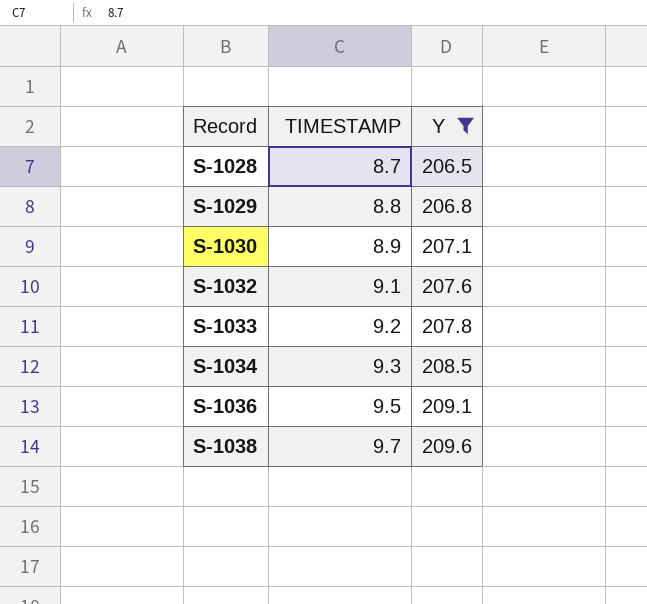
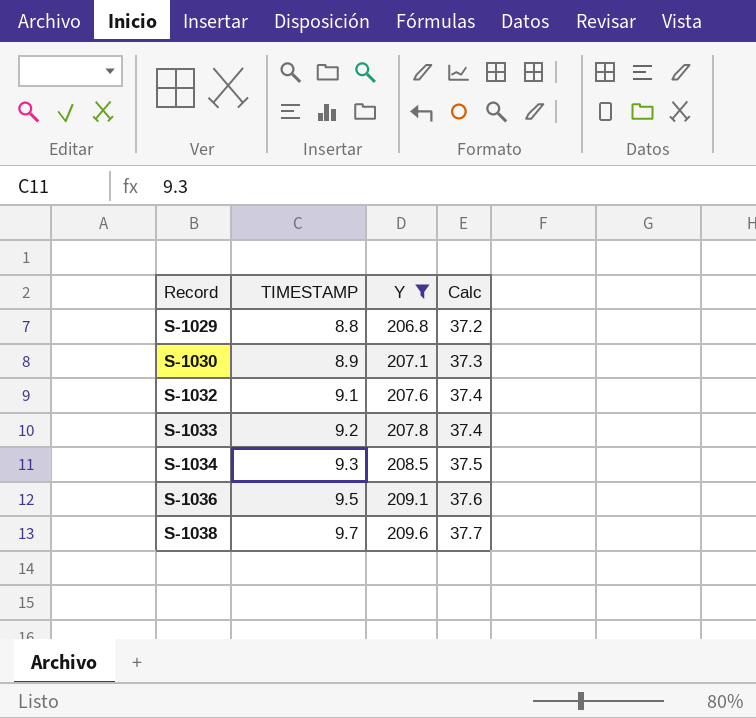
column Calc | formula: none -> [Y] * 0.18
row S-1028: 8.7 | 206.5 -> none

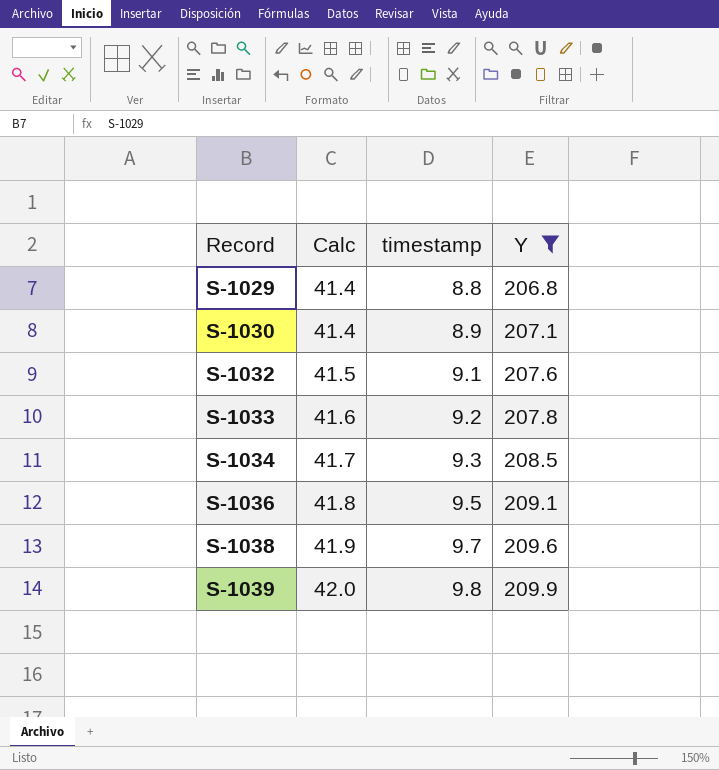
column Calc | formula: [Y] * 0.18 -> [Y] * 0.2
column Calc | position: 4 -> 2
column name: TIMESTAMP -> timestamp
row S-1039: none -> 42.0 | 9.8 | 209.9

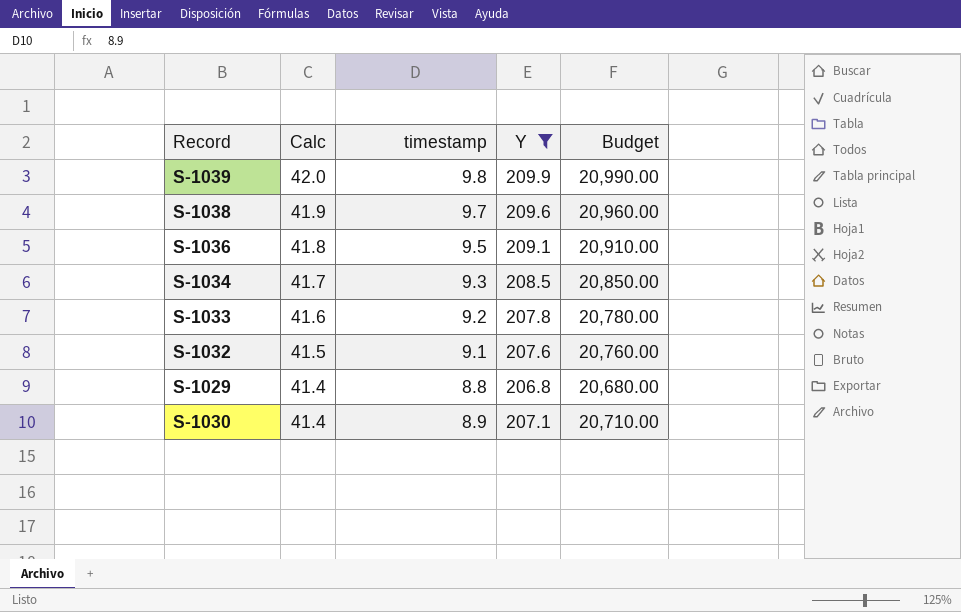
row order: Record ascending -> Calc descending
column Budget | formula: none -> [Y] * 100

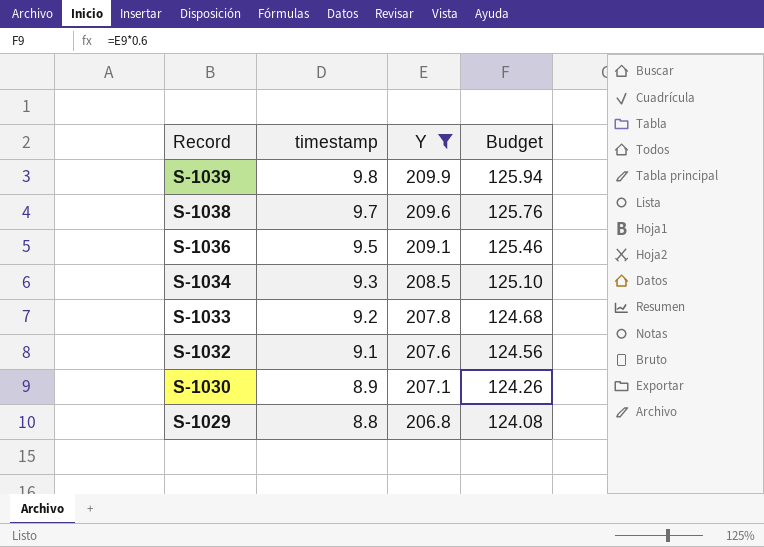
row order: Calc descending -> Record descending
column Calc | formula: [Y] * 0.2 -> none
column Budget | formula: [Y] * 100 -> [Y] * 0.6

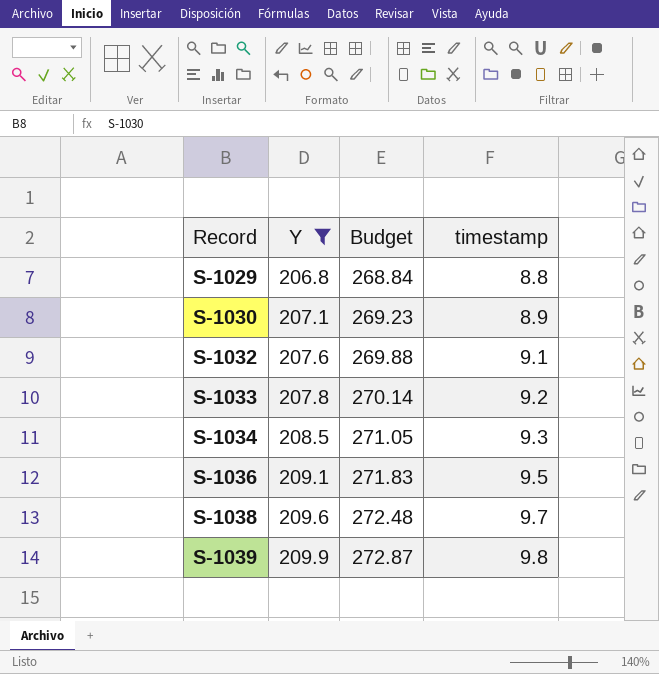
row order: Record descending -> Record ascending
column Budget | formula: [Y] * 0.6 -> [Y] * 1.3
column timestamp | position: 2 -> 4

